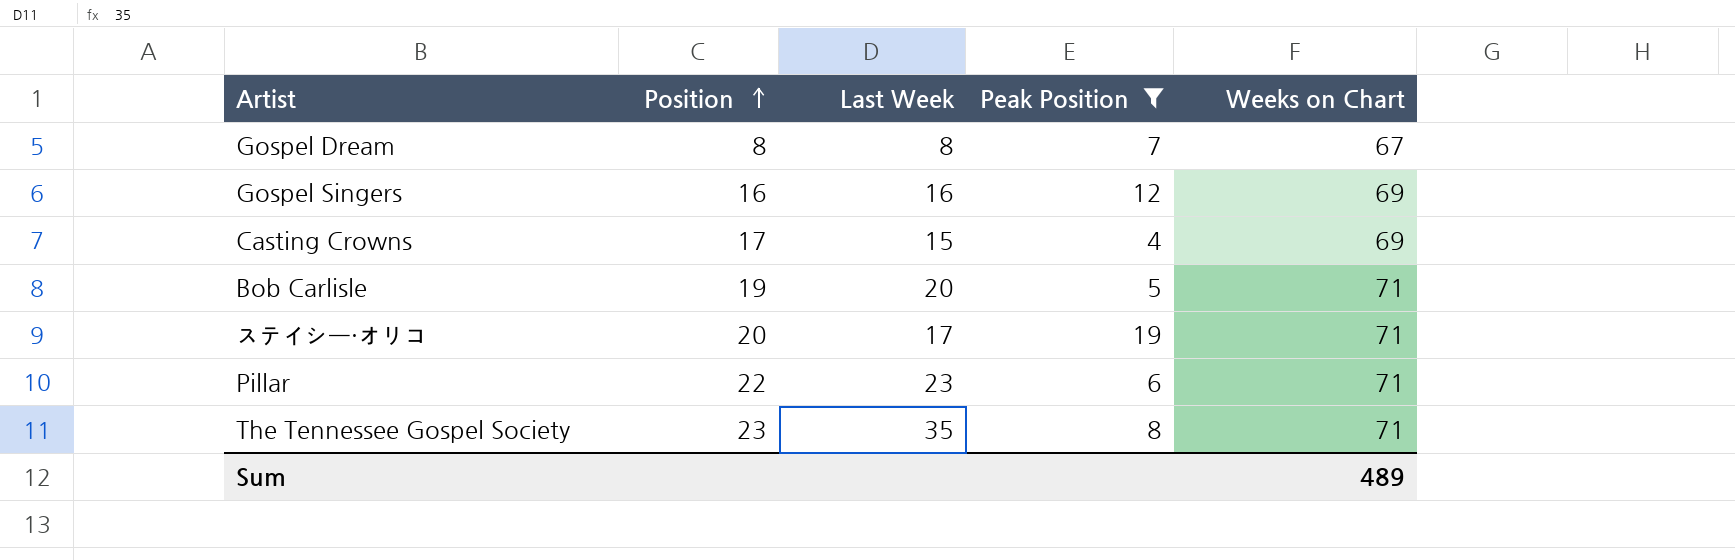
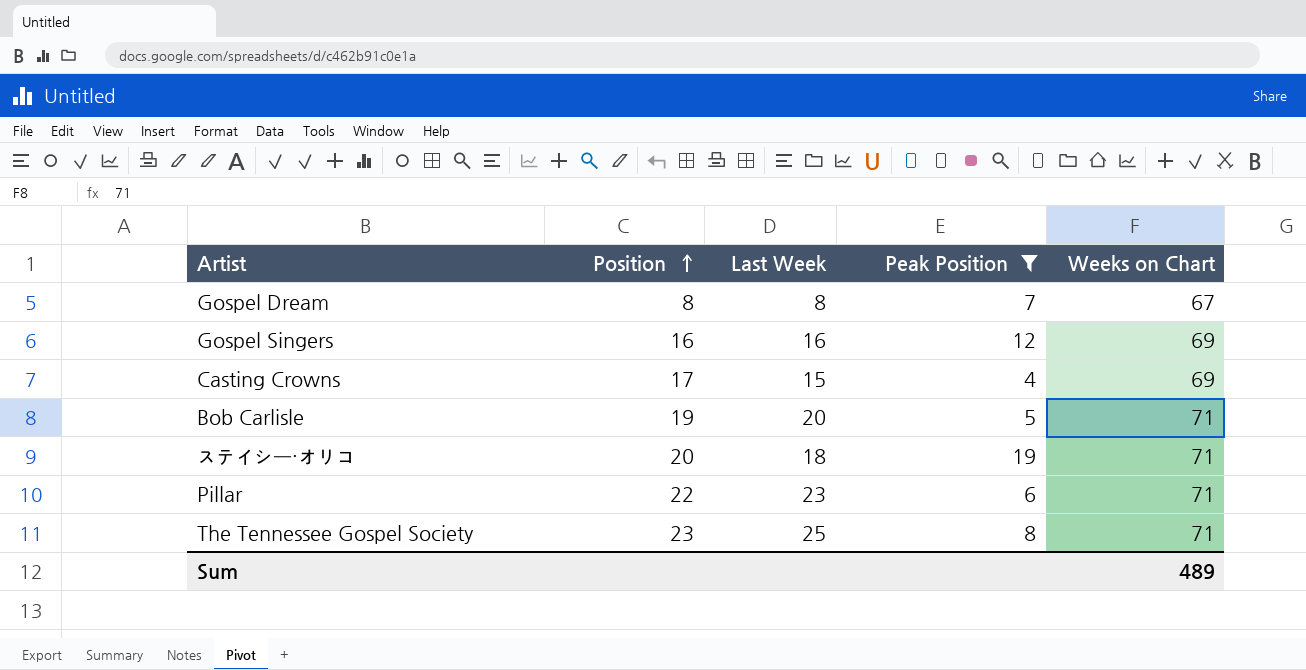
ステイシー・オリコ | Last Week: 17 -> 18
The Tennessee Gospel Society | Last Week: 35 -> 25

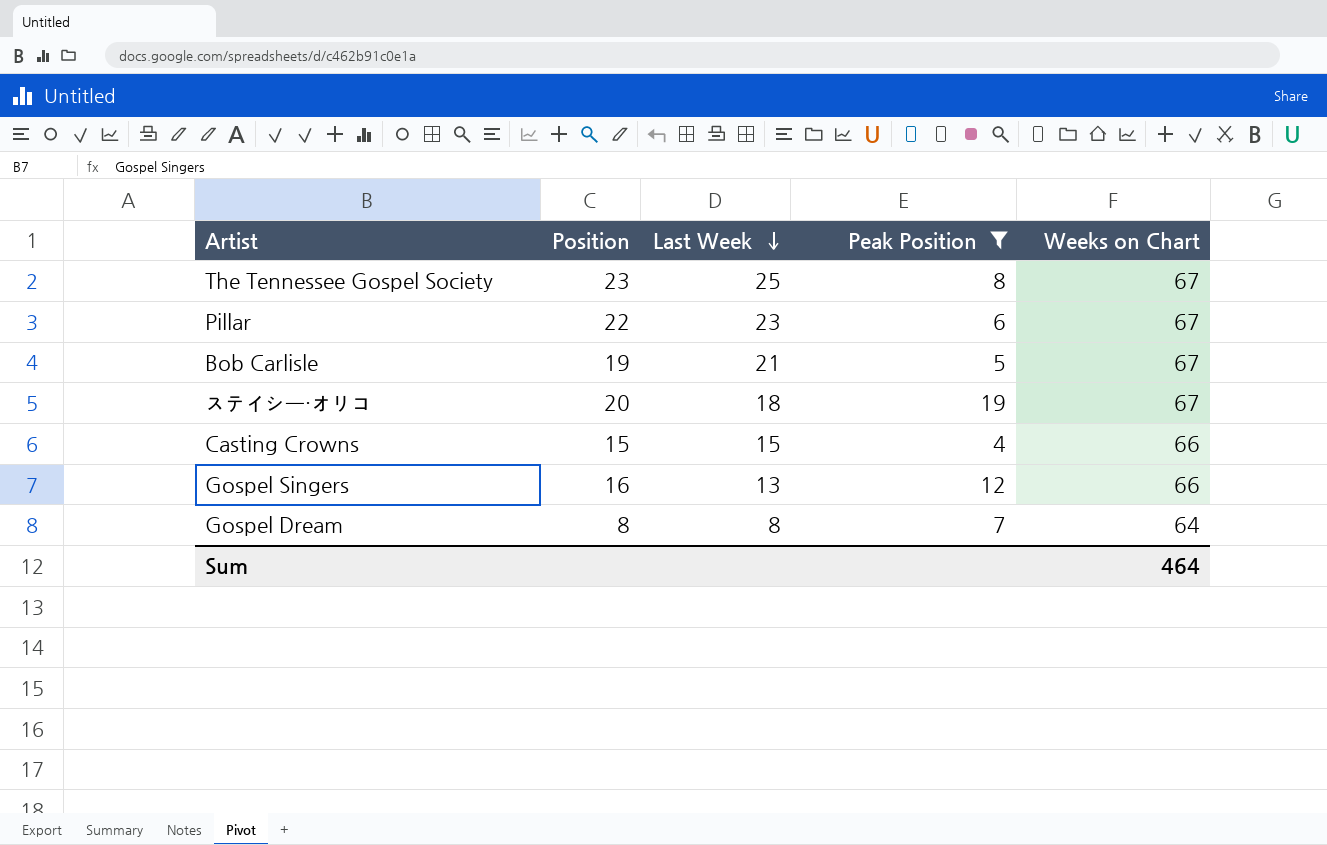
row order: Position ascending -> Last Week descending
The Tennessee Gospel Society | Weeks on Chart: 71 -> 67
Pillar | Weeks on Chart: 71 -> 67
Bob Carlisle | Last Week: 20 -> 21
Bob Carlisle | Weeks on Chart: 71 -> 67
ステイシー・オリコ | Weeks on Chart: 71 -> 67
Casting Crowns | Position: 17 -> 15
Casting Crowns | Weeks on Chart: 69 -> 66
Gospel Singers | Last Week: 16 -> 13
Gospel Singers | Weeks on Chart: 69 -> 66
Gospel Dream | Weeks on Chart: 67 -> 64
Sum | Weeks on Chart: 489 -> 464

